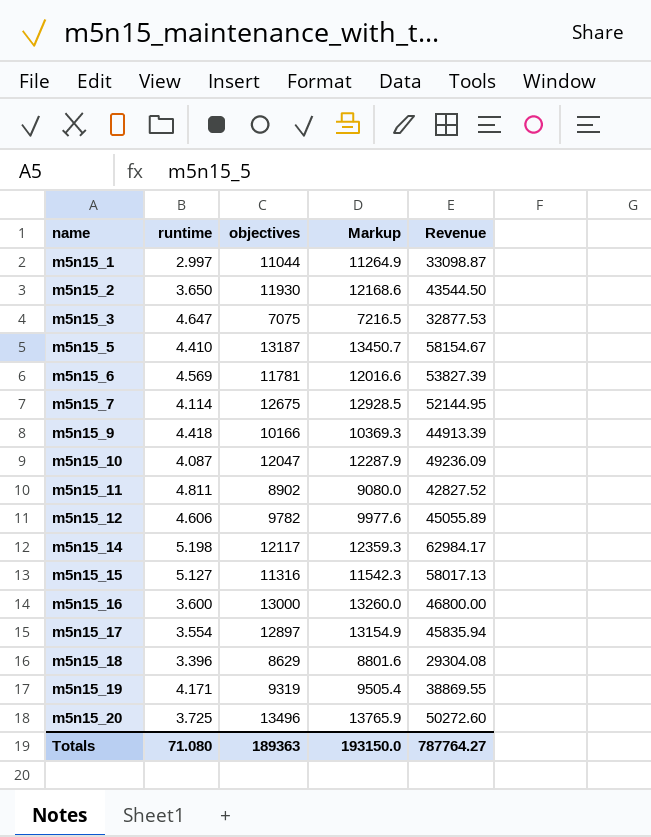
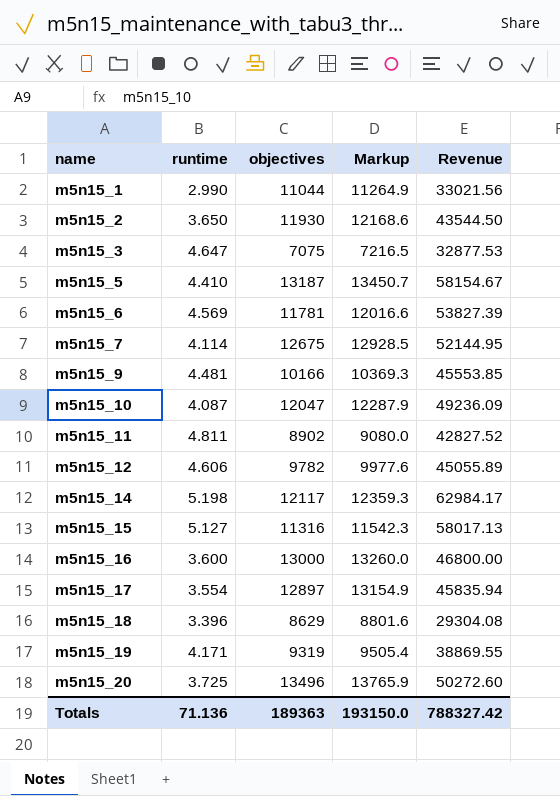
m5n15_1 | runtime: 2.997 -> 2.990
m5n15_1 | Revenue: 33098.87 -> 33021.56
m5n15_9 | runtime: 4.418 -> 4.481
m5n15_9 | Revenue: 44913.39 -> 45553.85
Totals | runtime: 71.080 -> 71.136
Totals | Revenue: 787764.27 -> 788327.42

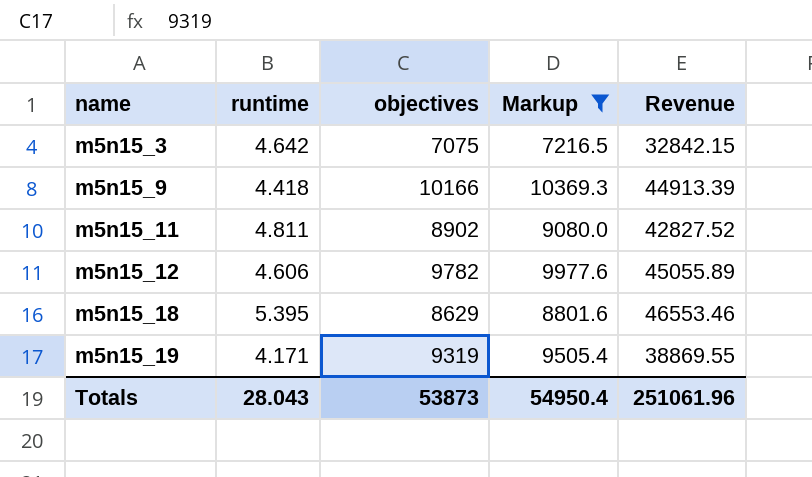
filter: none -> Markup <= 10369.3
m5n15_3 | runtime: 4.647 -> 4.642
m5n15_3 | Revenue: 32877.53 -> 32842.15
m5n15_9 | runtime: 4.481 -> 4.418
m5n15_9 | Revenue: 45553.85 -> 44913.39
m5n15_18 | runtime: 3.396 -> 5.395
m5n15_18 | Revenue: 29304.08 -> 46553.46
Totals | runtime: 71.136 -> 28.043
Totals | objectives: 189363 -> 53873
Totals | Markup: 193150.0 -> 54950.4
Totals | Revenue: 788327.42 -> 251061.96

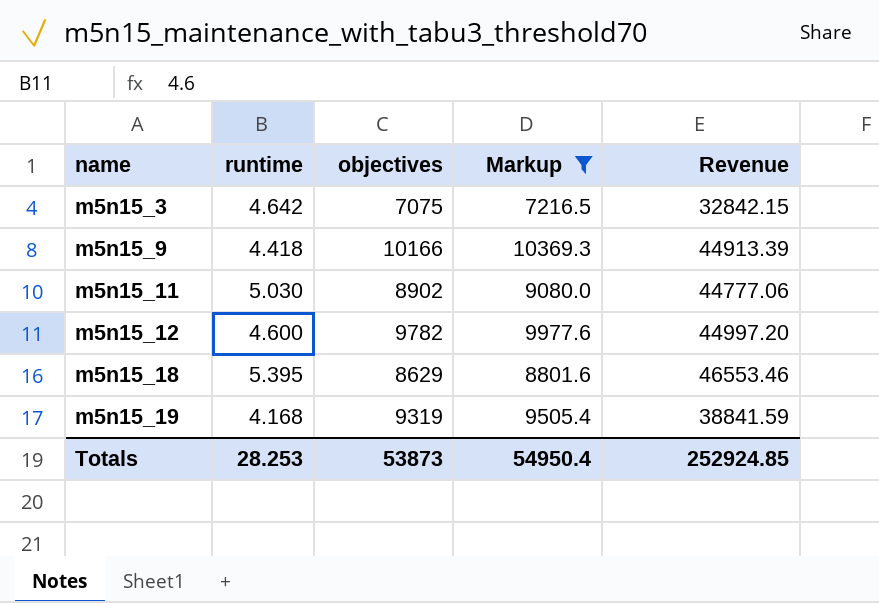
m5n15_11 | runtime: 4.811 -> 5.030
m5n15_11 | Revenue: 42827.52 -> 44777.06
m5n15_12 | runtime: 4.606 -> 4.600
m5n15_12 | Revenue: 45055.89 -> 44997.20
m5n15_19 | runtime: 4.171 -> 4.168
m5n15_19 | Revenue: 38869.55 -> 38841.59
Totals | runtime: 28.043 -> 28.253
Totals | Revenue: 251061.96 -> 252924.85

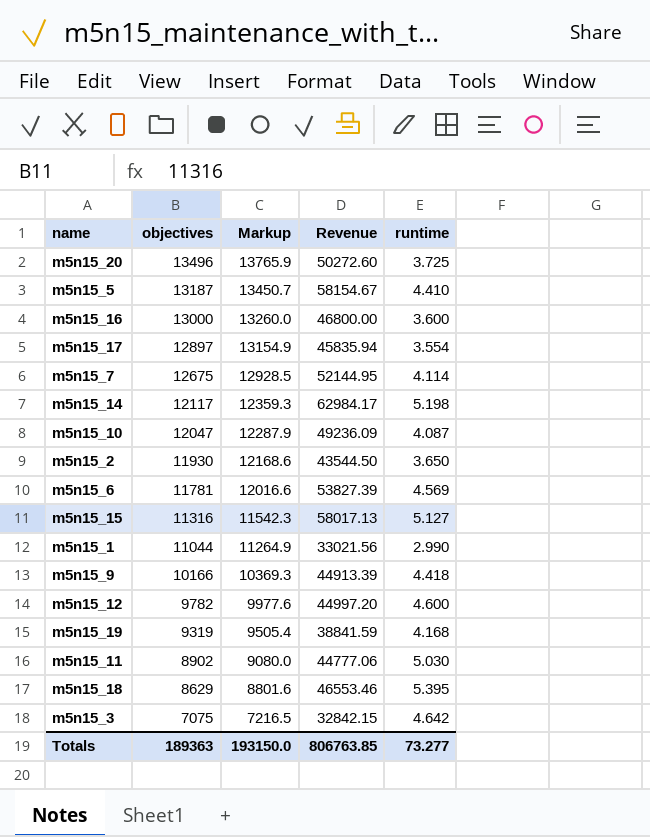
filter: Markup <= 10369.3 -> none
row order: name ascending -> objectives descending
column runtime | position: 2 -> 5
Totals | objectives: 53873 -> 189363
Totals | Markup: 54950.4 -> 193150.0
Totals | Revenue: 252924.85 -> 806763.85
Totals | runtime: 28.253 -> 73.277

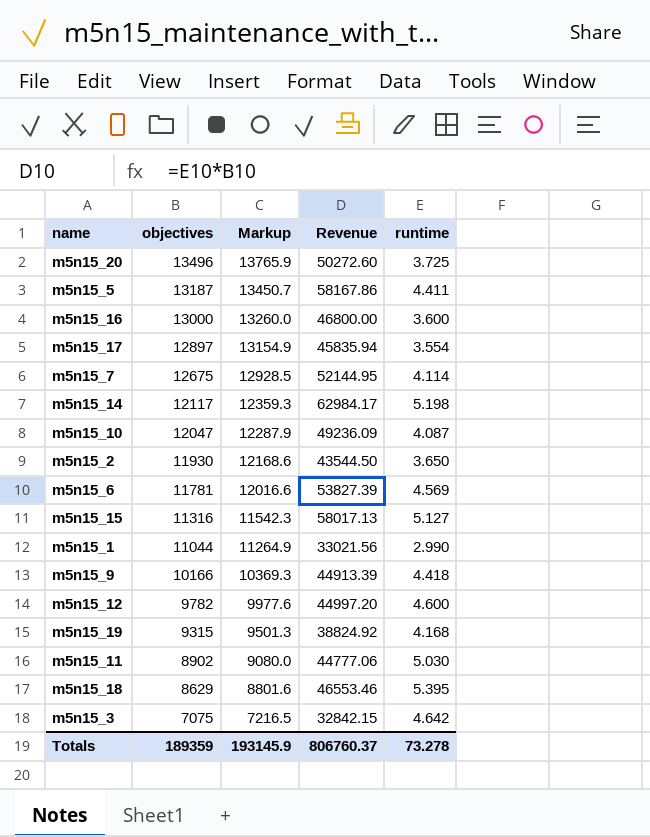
m5n15_5 | Revenue: 58154.67 -> 58167.86
m5n15_5 | runtime: 4.410 -> 4.411
m5n15_19 | objectives: 9319 -> 9315
m5n15_19 | Markup: 9505.4 -> 9501.3
m5n15_19 | Revenue: 38841.59 -> 38824.92
Totals | objectives: 189363 -> 189359
Totals | Markup: 193150.0 -> 193145.9
Totals | Revenue: 806763.85 -> 806760.37
Totals | runtime: 73.277 -> 73.278

